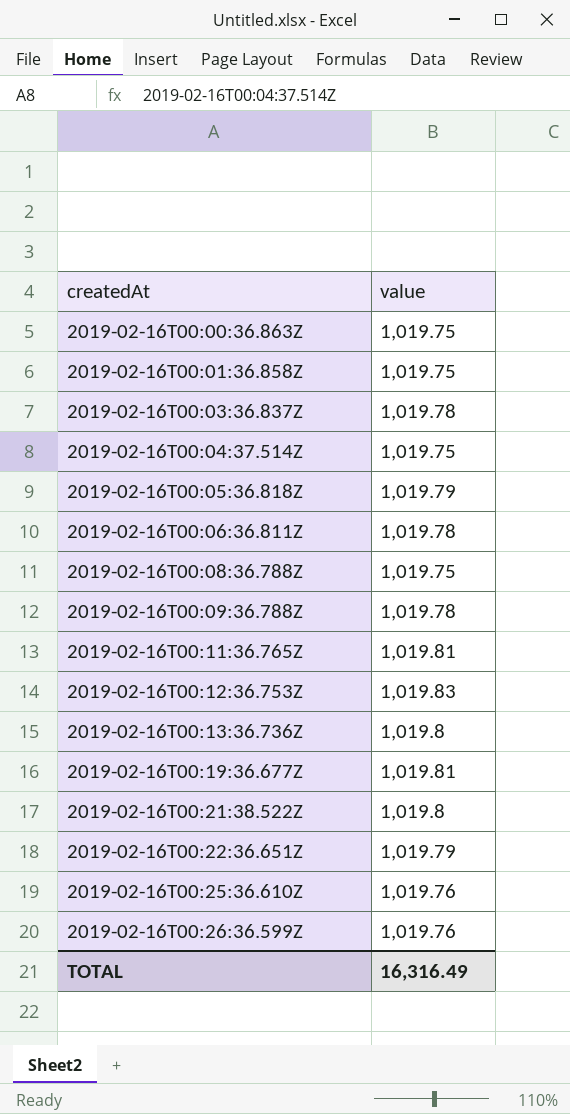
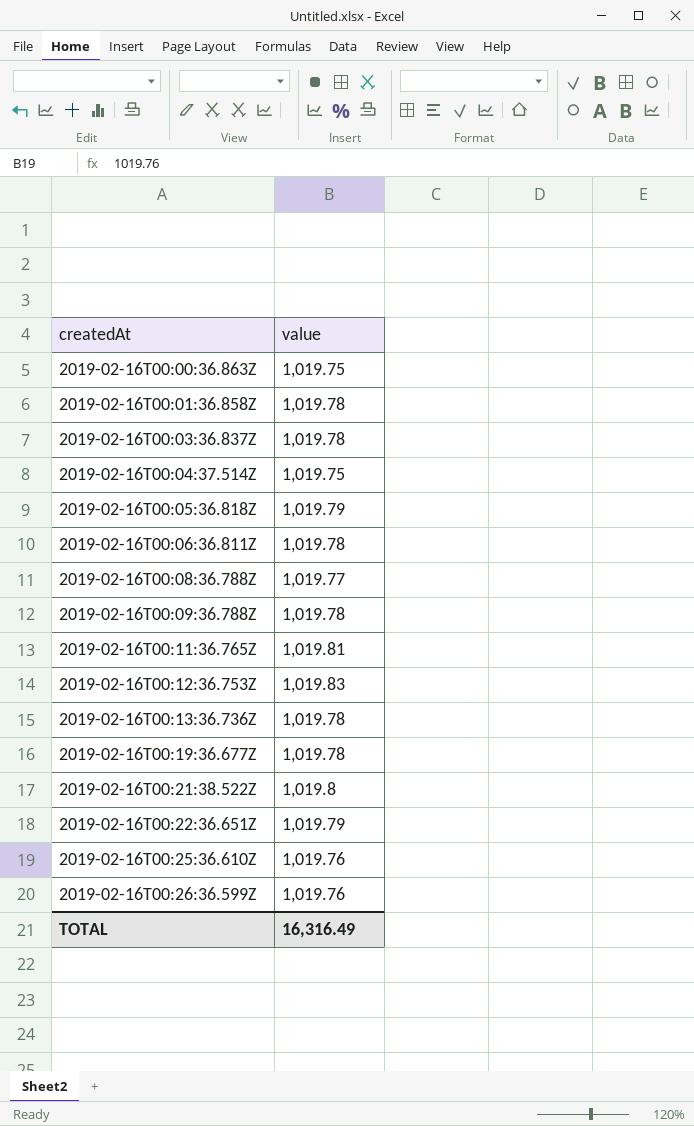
2019-02-16T00:01:36.858Z | value: 1,019.75 -> 1,019.78
2019-02-16T00:08:36.788Z | value: 1,019.75 -> 1,019.77
2019-02-16T00:13:36.736Z | value: 1,019.8 -> 1,019.78
2019-02-16T00:19:36.677Z | value: 1,019.81 -> 1,019.78

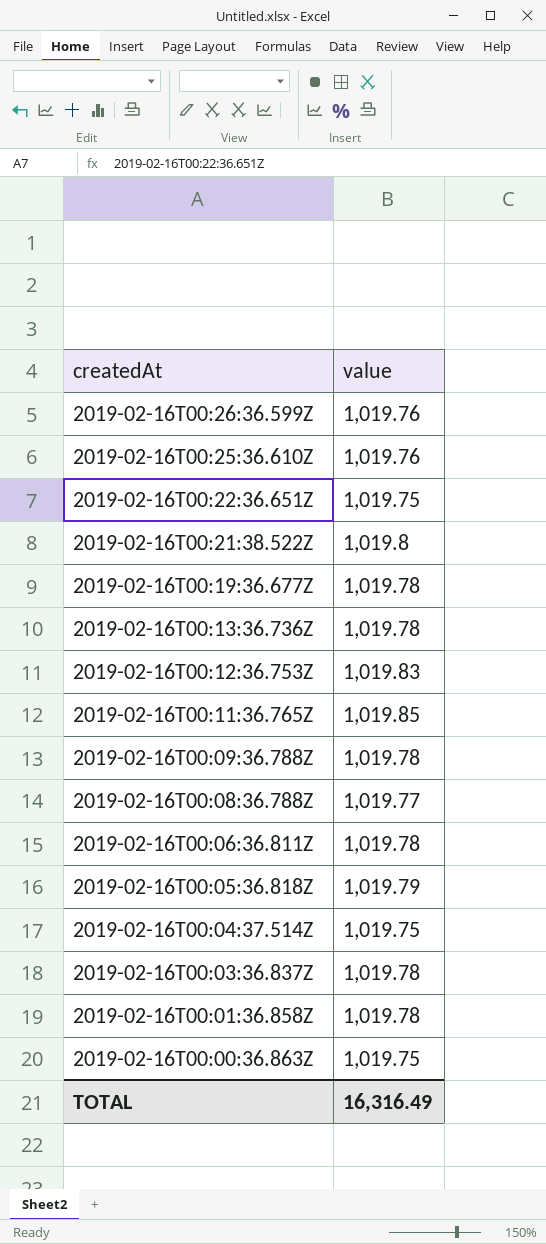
row order: createdAt ascending -> createdAt descending
2019-02-16T00:22:36.651Z | value: 1,019.79 -> 1,019.75
2019-02-16T00:11:36.765Z | value: 1,019.81 -> 1,019.85

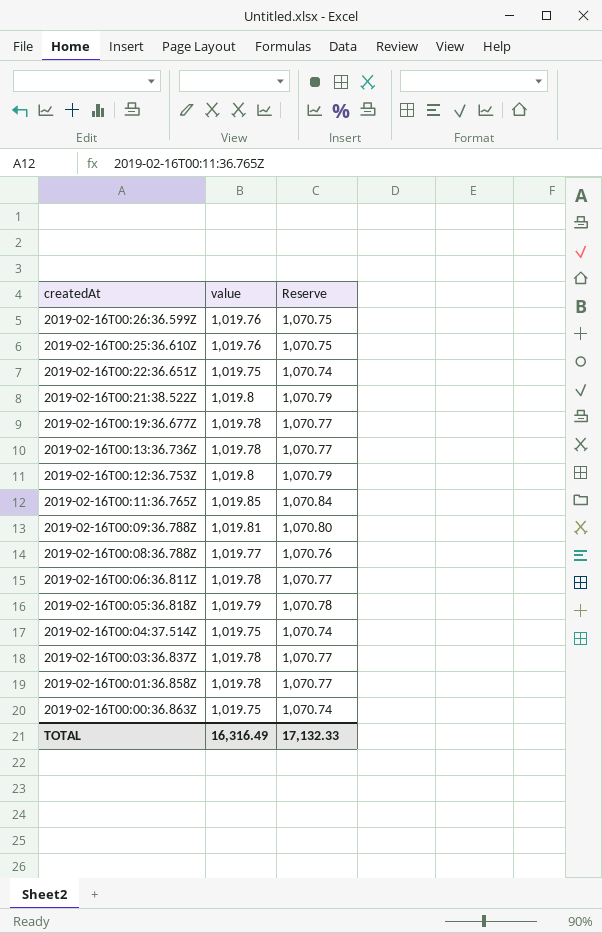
column Reserve | formula: none -> [value] * 1.05
2019-02-16T00:12:36.753Z | value: 1,019.83 -> 1,019.8
2019-02-16T00:09:36.788Z | value: 1,019.78 -> 1,019.81

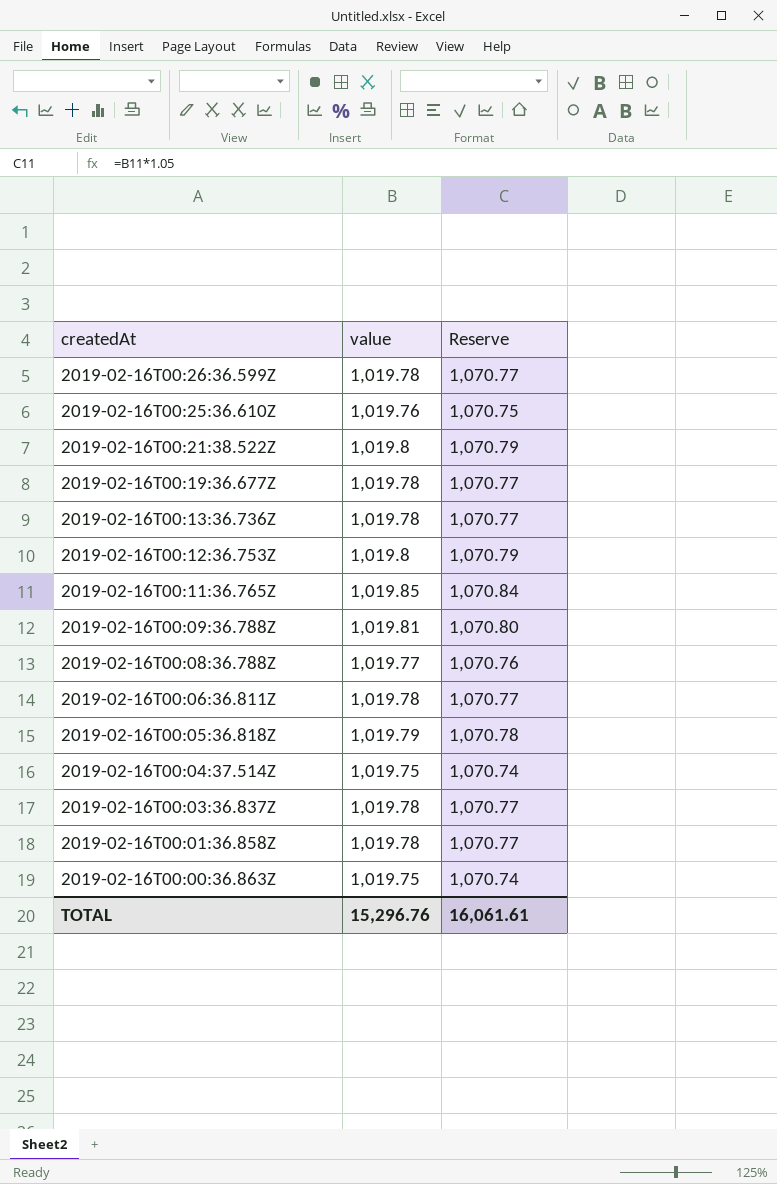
row 2019-02-16T00:22:36.651Z: 1,019.75 | 1,070.74 -> none
2019-02-16T00:26:36.599Z | value: 1,019.76 -> 1,019.78
2019-02-16T00:26:36.599Z | Reserve: 1,070.75 -> 1,070.77
TOTAL | value: 16,316.49 -> 15,296.76
TOTAL | Reserve: 17,132.33 -> 16,061.61

